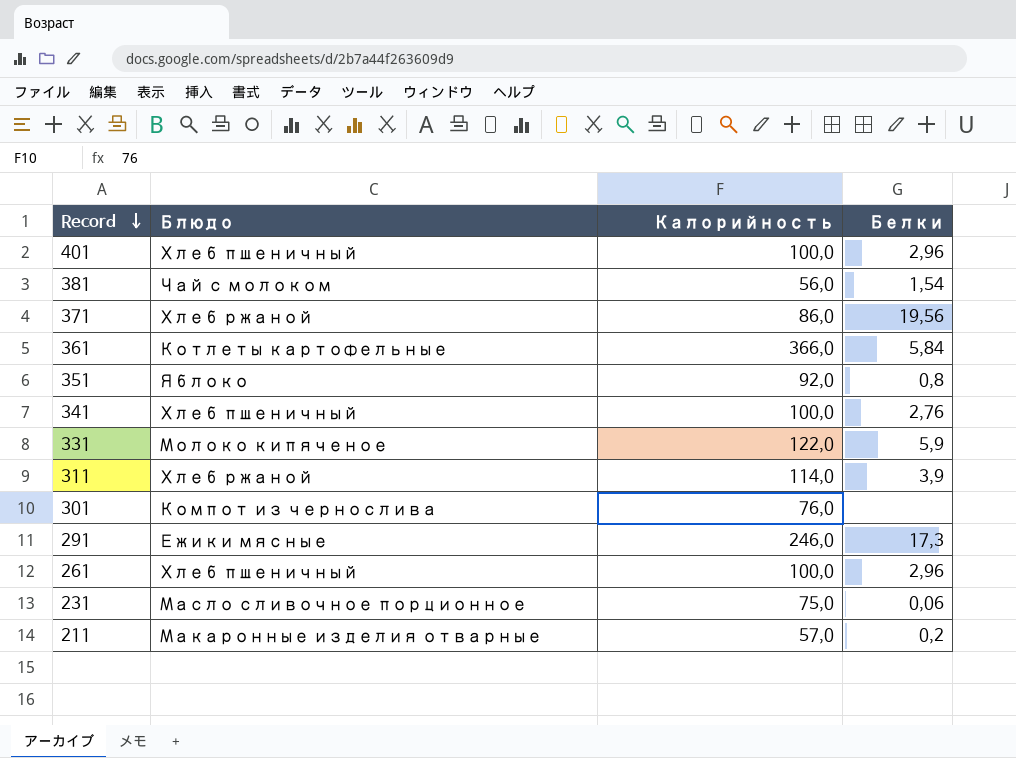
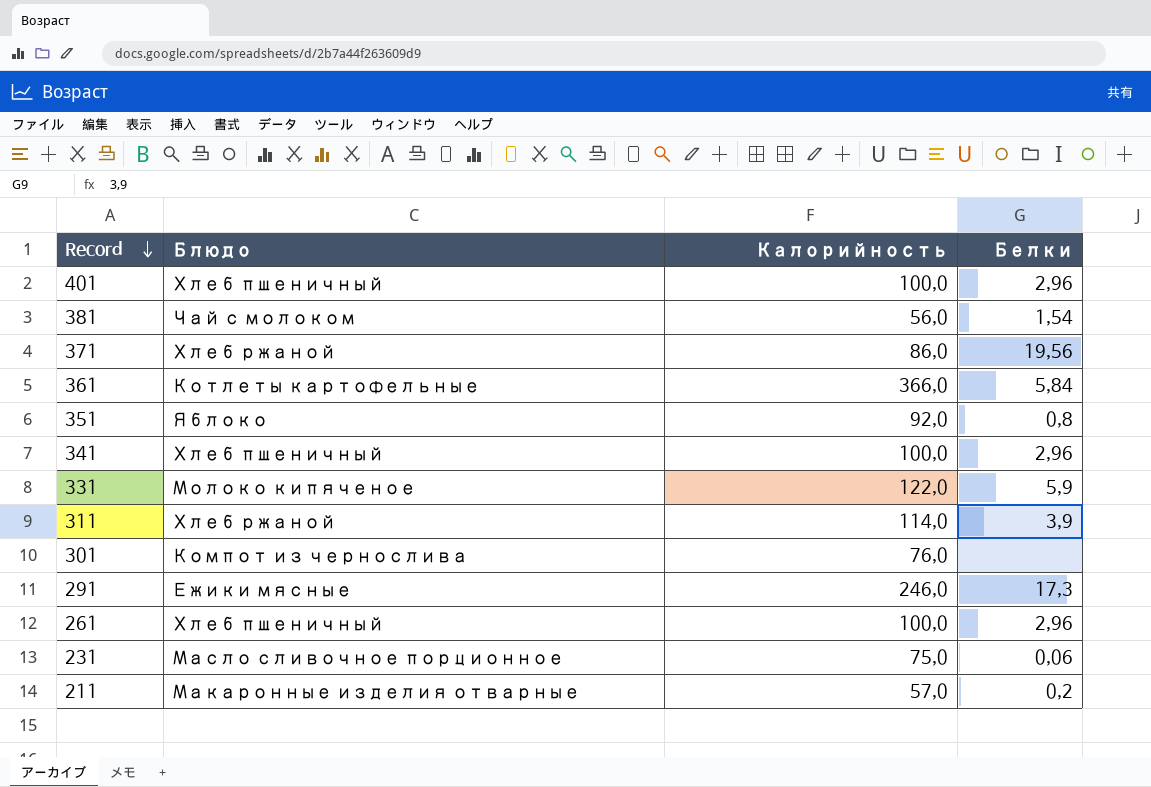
341 | Белки: 2,76 -> 2,96

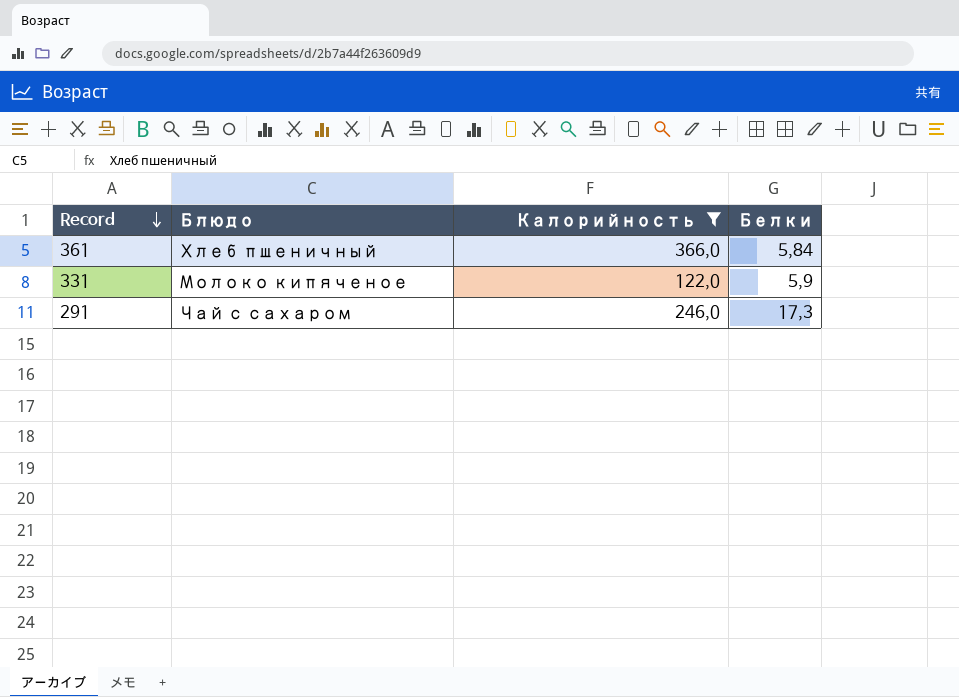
filter: none -> Калорийность >= 122,0
361 | Блюдо: Котлеты картофельные -> Хлеб пшеничный
291 | Блюдо: Ежики мясные -> Чай с сахаром

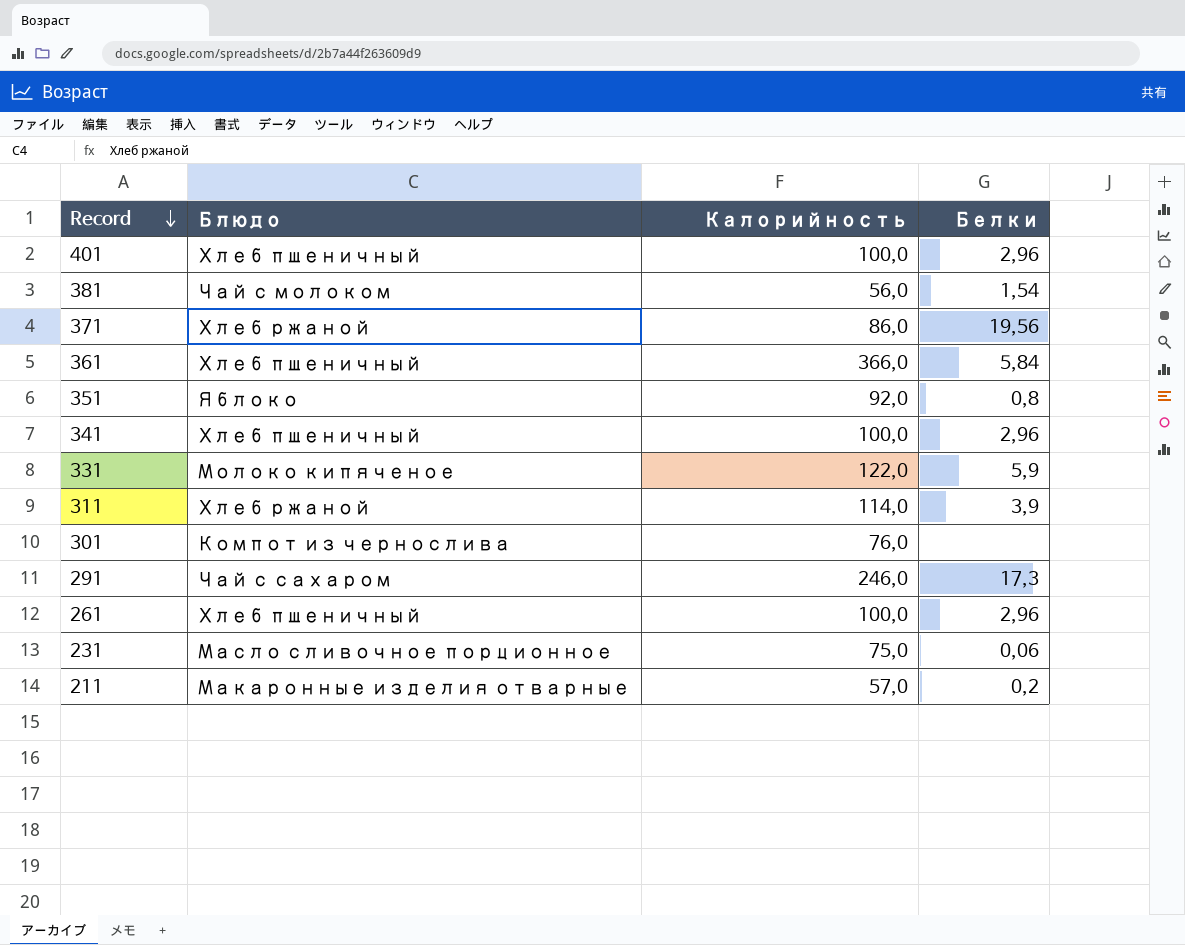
filter: Калорийность >= 122,0 -> none

